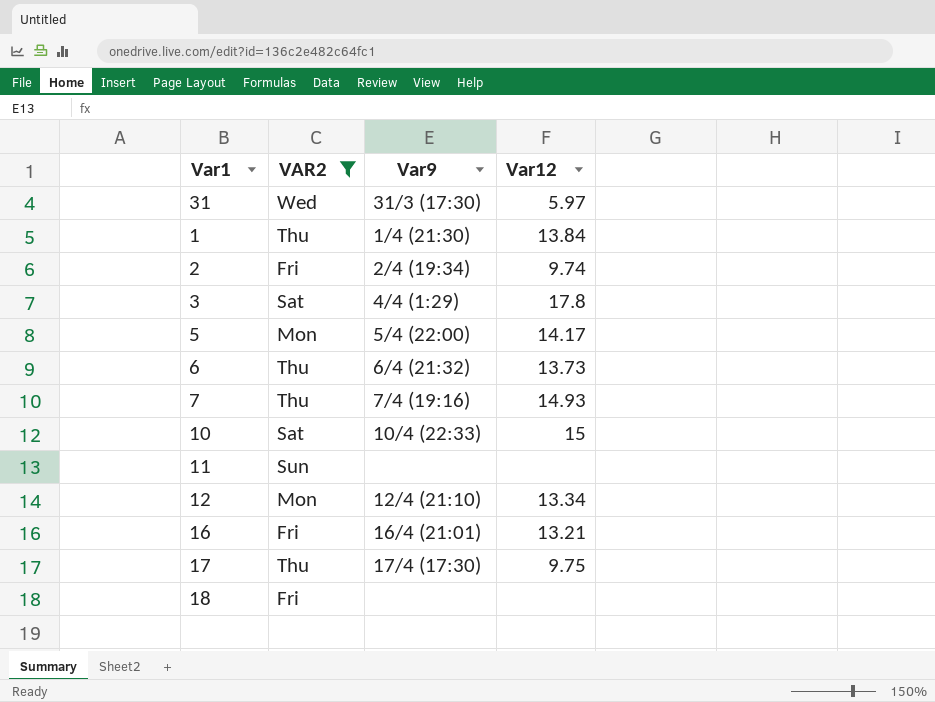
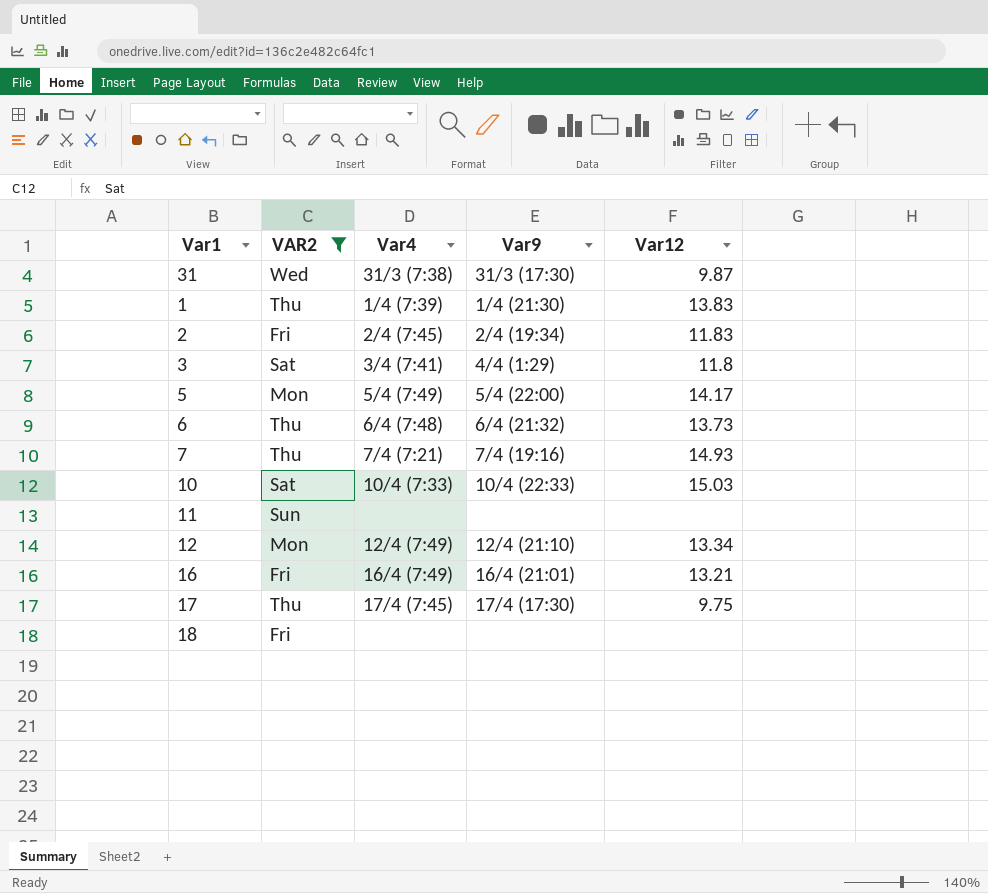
column Var4 | position: none -> 3
31 | Var12: 5.97 -> 9.87
1 | Var12: 13.84 -> 13.83
2 | Var12: 9.74 -> 11.83
3 | Var12: 17.8 -> 11.8
10 | Var12: 15 -> 15.03

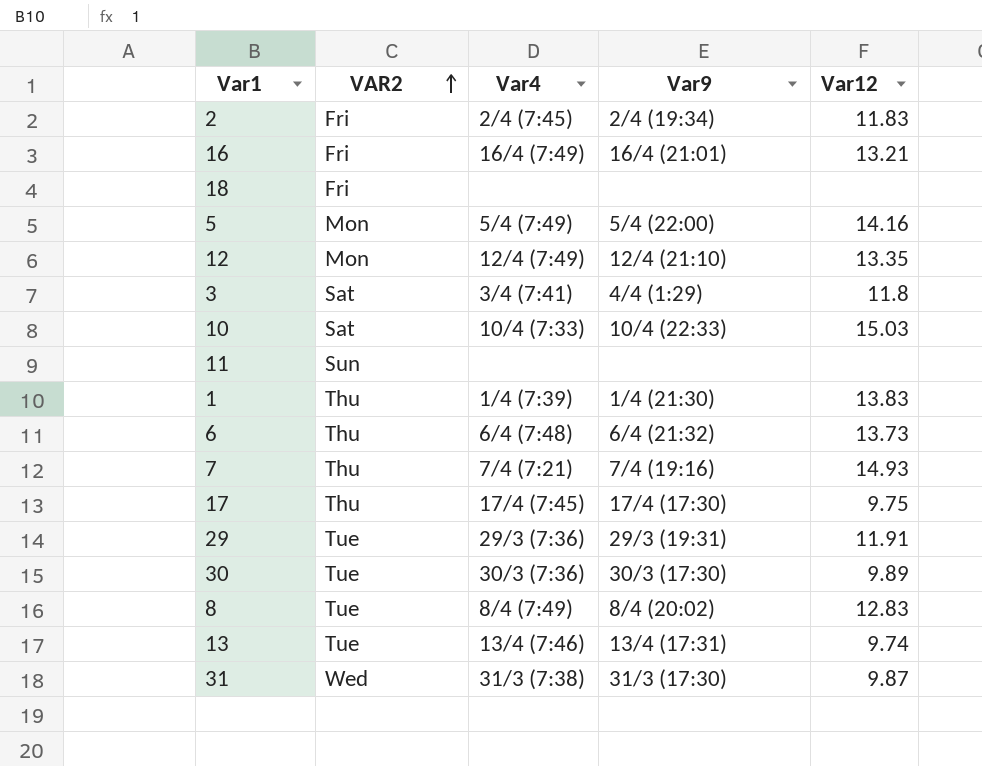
filter: VAR2 != Tue -> none
row order: none -> VAR2 ascending
5 | Var12: 14.17 -> 14.16
12 | Var12: 13.34 -> 13.35

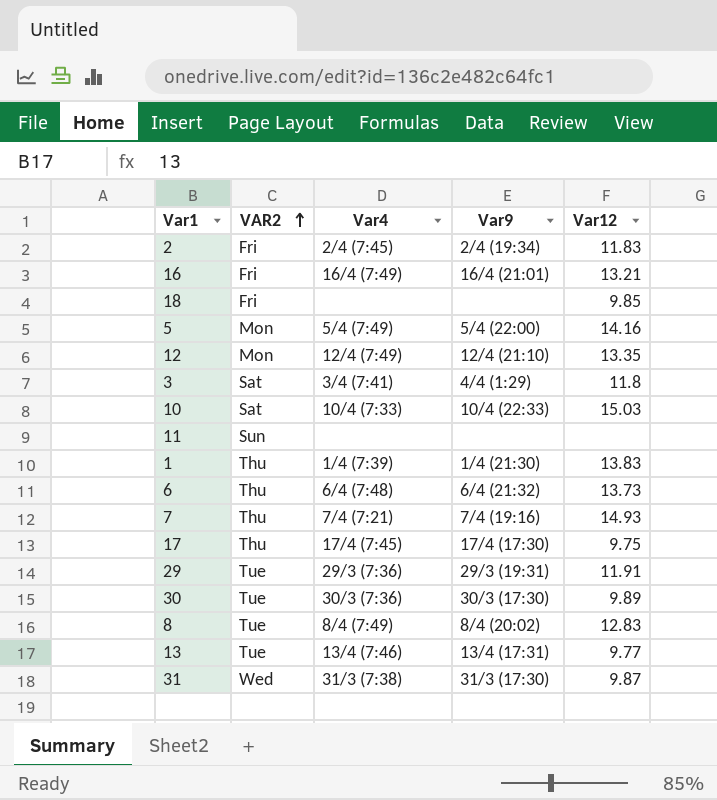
18 | Var12: none -> 9.85
13 | Var12: 9.74 -> 9.77

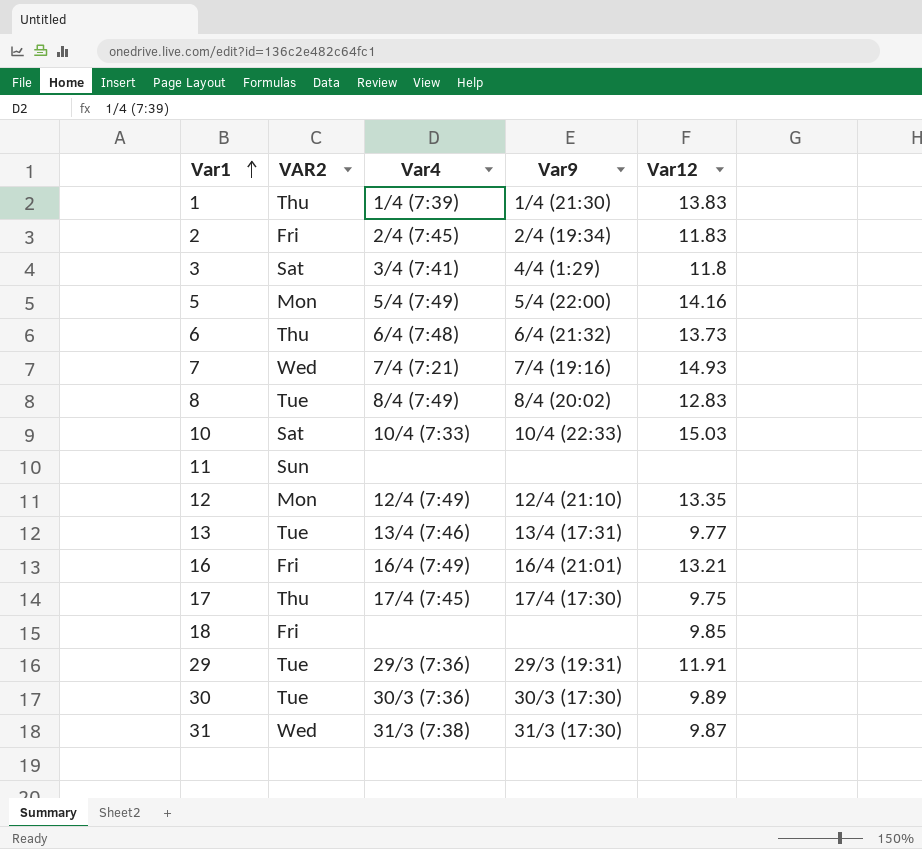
row order: VAR2 ascending -> Var1 ascending
7 | VAR2: Thu -> Wed

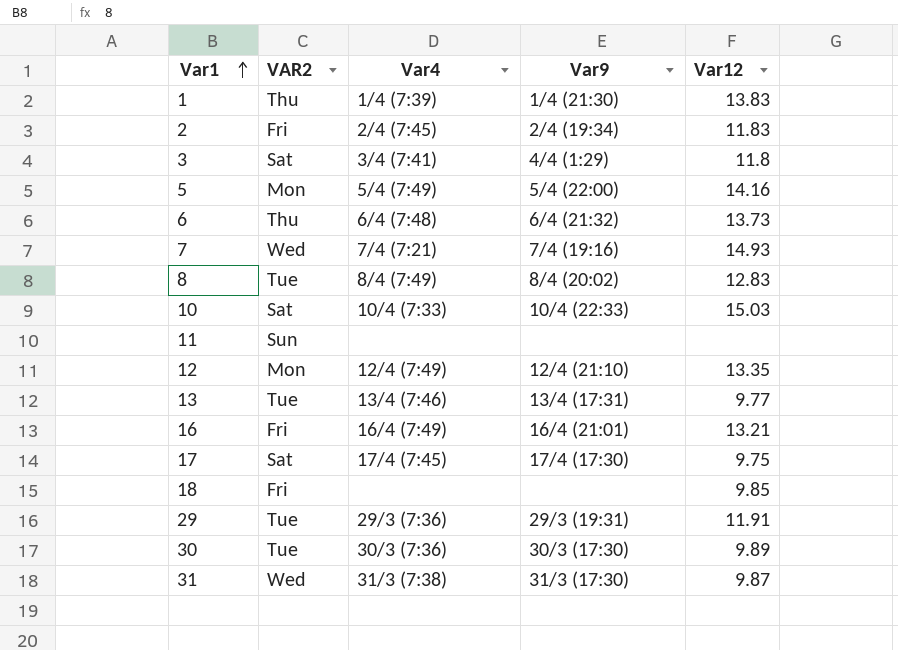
17 | VAR2: Thu -> Sat

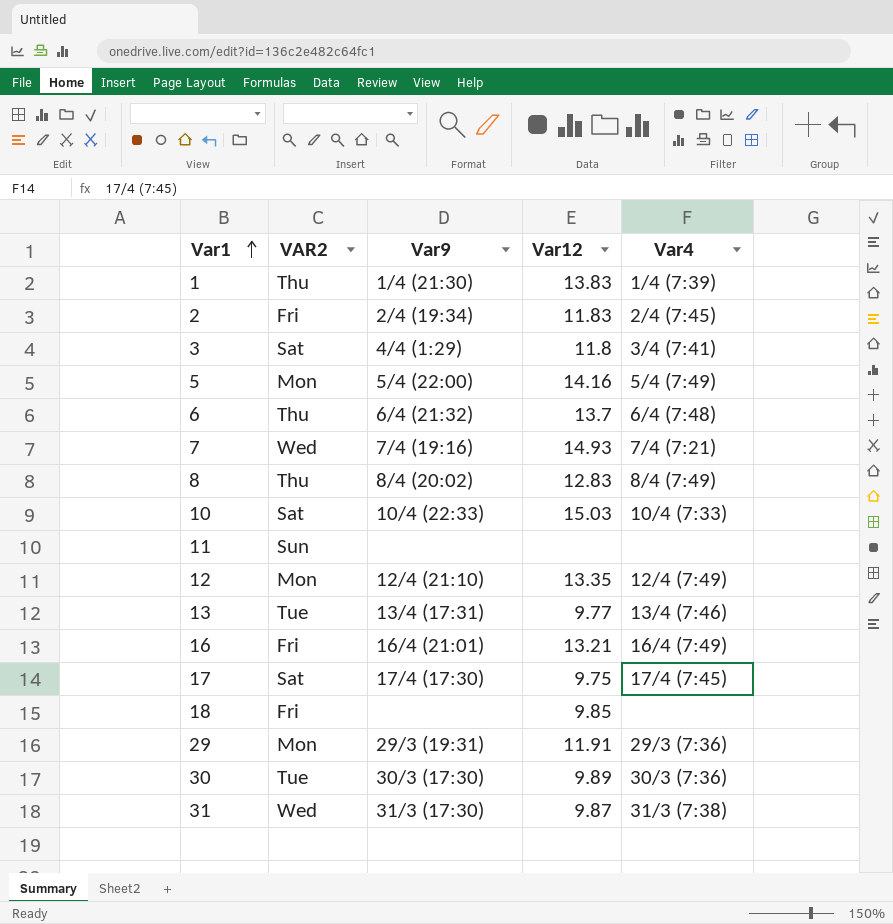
column Var4 | position: 3 -> 5
6 | Var12: 13.73 -> 13.7
8 | VAR2: Tue -> Thu
29 | VAR2: Tue -> Mon

